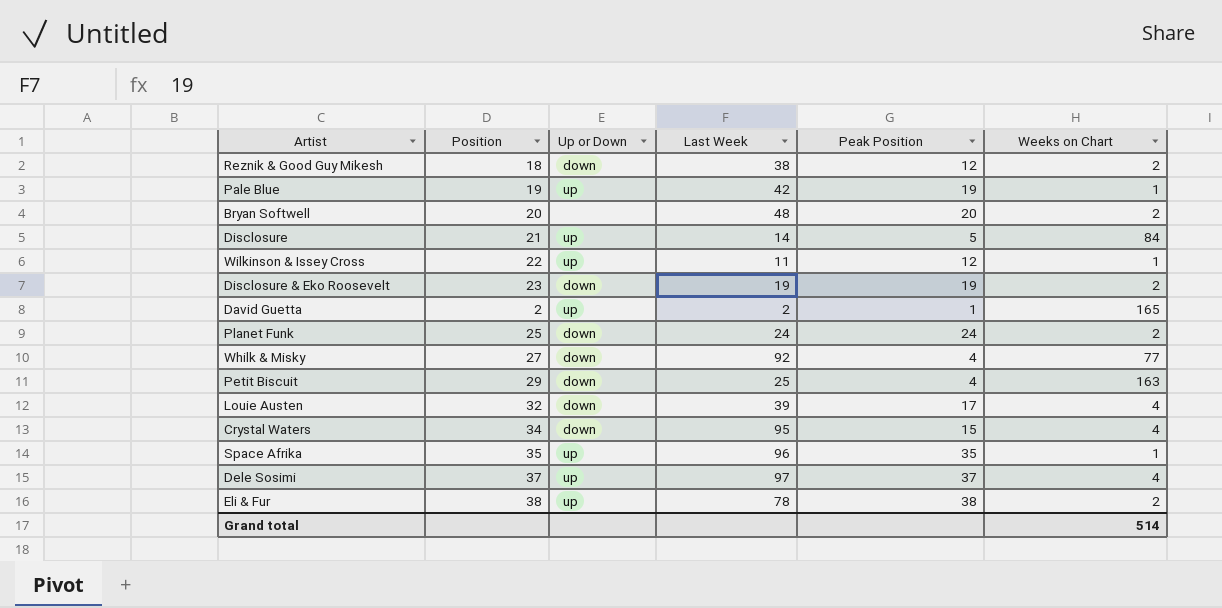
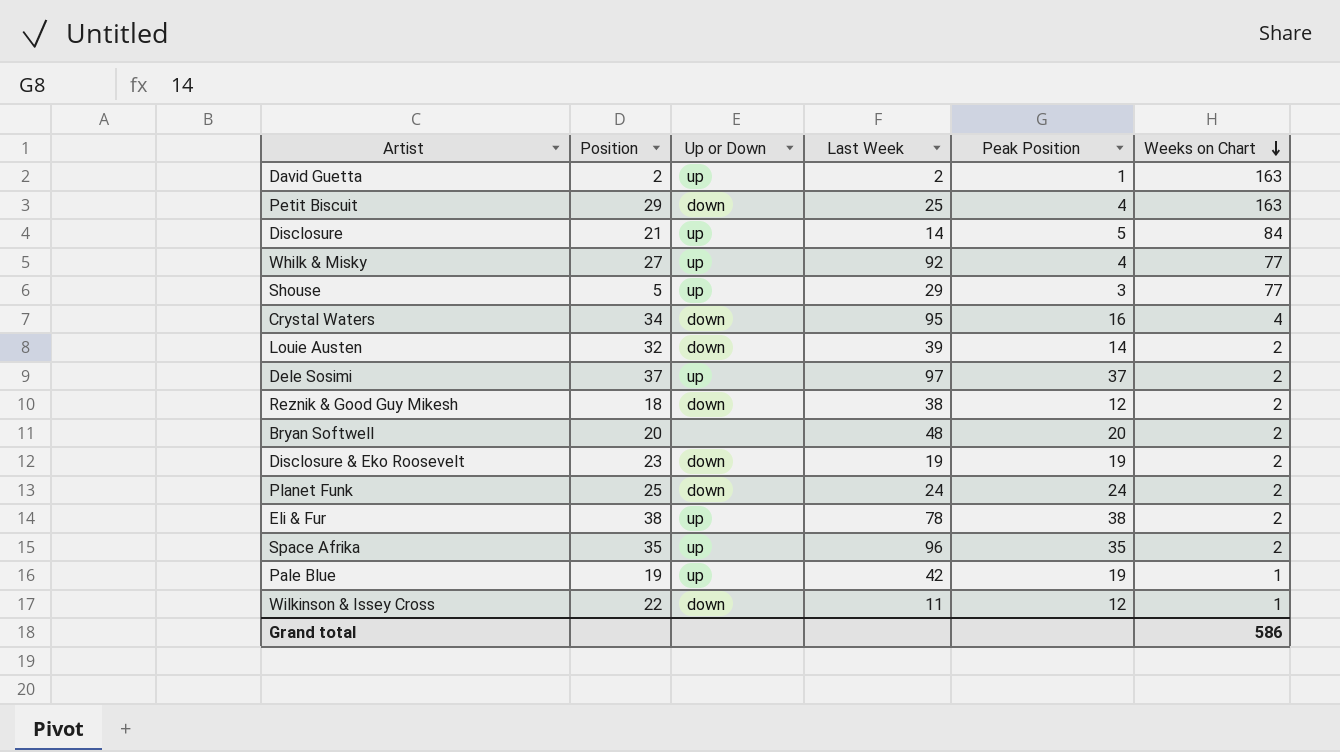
row order: none -> Weeks on Chart descending
David Guetta | Weeks on Chart: 165 -> 163
Whilk & Misky | Up or Down: down -> up
row Shouse: none -> 5 | up | 29 | 3 | 77
Crystal Waters | Peak Position: 15 -> 16
Louie Austen | Peak Position: 17 -> 14
Louie Austen | Weeks on Chart: 4 -> 2
Dele Sosimi | Weeks on Chart: 4 -> 2
Space Afrika | Weeks on Chart: 1 -> 2
Wilkinson & Issey Cross | Up or Down: up -> down
Grand total | Weeks on Chart: 514 -> 586

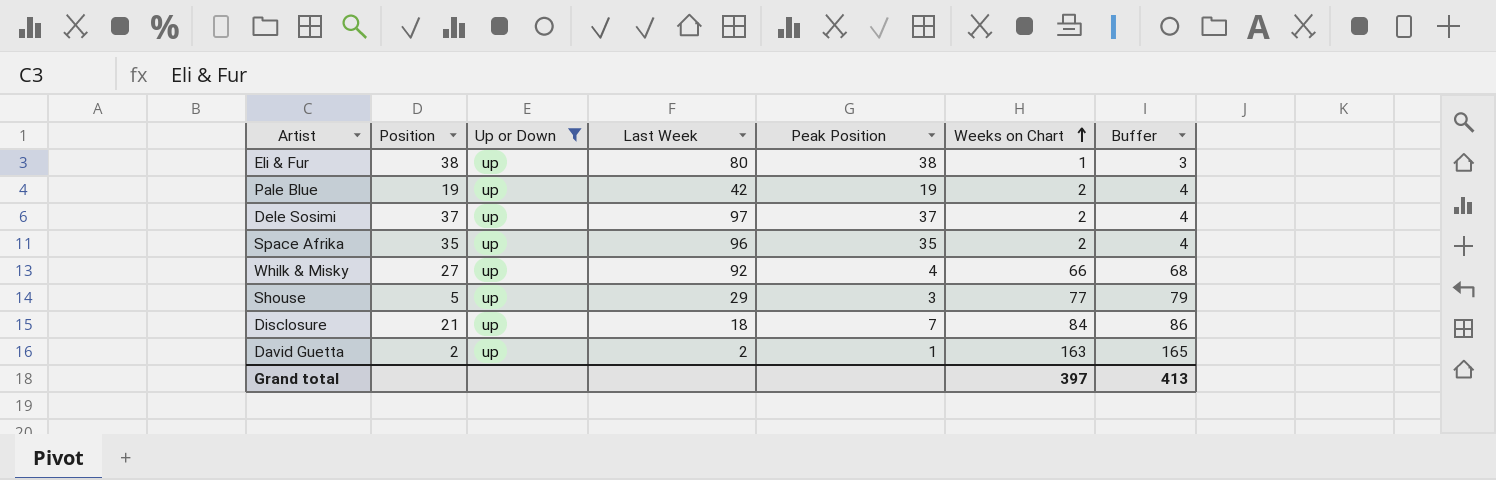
filter: none -> Up or Down = up
row order: Weeks on Chart descending -> Weeks on Chart ascending
column Buffer | formula: none -> [Weeks on Chart] + 2
Eli & Fur | Last Week: 78 -> 80
Eli & Fur | Weeks on Chart: 2 -> 1
Pale Blue | Weeks on Chart: 1 -> 2
Whilk & Misky | Weeks on Chart: 77 -> 66
Disclosure | Last Week: 14 -> 18
Disclosure | Peak Position: 5 -> 7
Grand total | Weeks on Chart: 586 -> 397

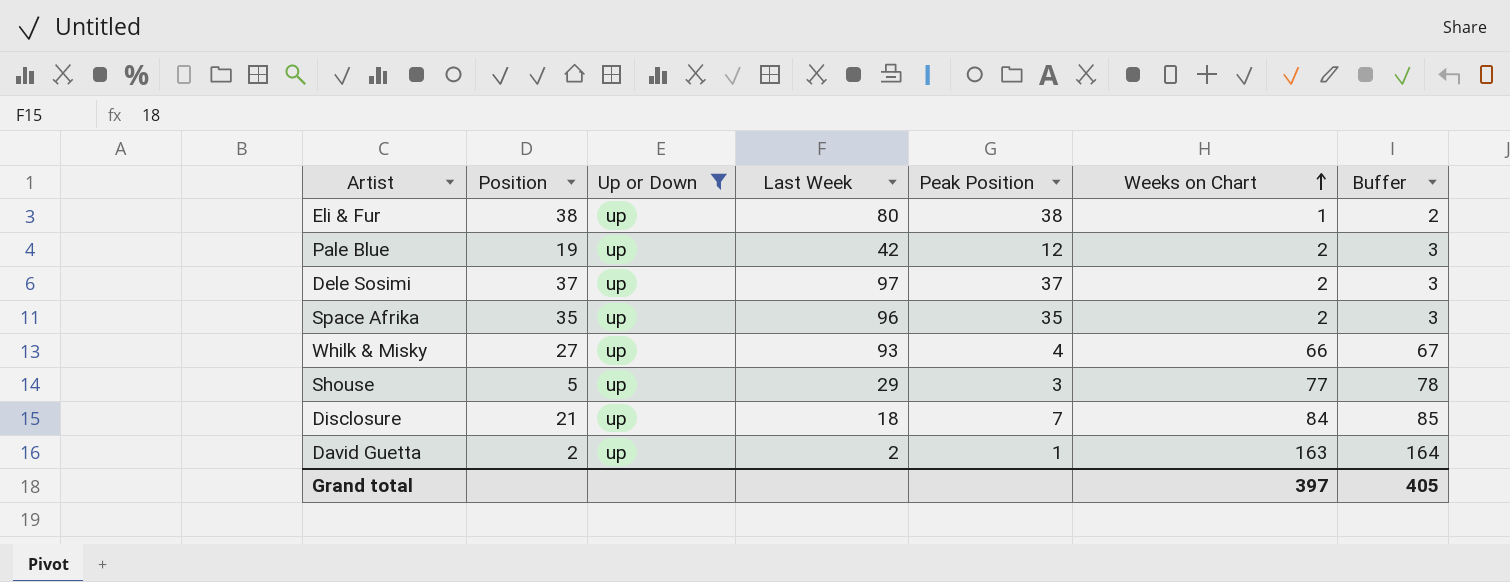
column Buffer | formula: [Weeks on Chart] + 2 -> [Weeks on Chart] + 1
Pale Blue | Peak Position: 19 -> 12
Whilk & Misky | Last Week: 92 -> 93
Grand total | Buffer: 413 -> 405

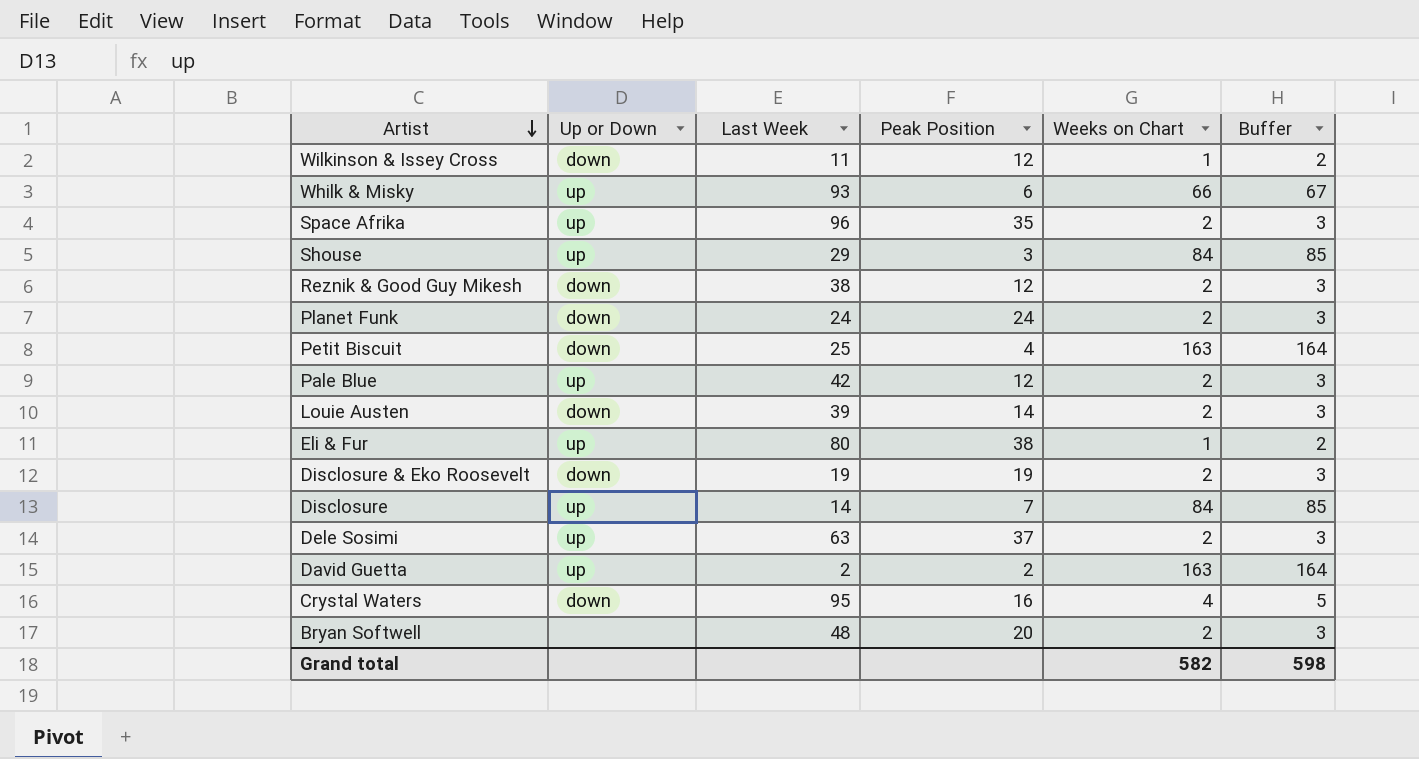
filter: Up or Down = up -> none
row order: Weeks on Chart ascending -> Artist descending
column Position | position: 2 -> none
Whilk & Misky | Peak Position: 4 -> 6
Shouse | Weeks on Chart: 77 -> 84
Shouse | Buffer: 78 -> 85
Disclosure | Last Week: 18 -> 14
Dele Sosimi | Last Week: 97 -> 63
David Guetta | Peak Position: 1 -> 2
Grand total | Weeks on Chart: 397 -> 582
Grand total | Buffer: 405 -> 598

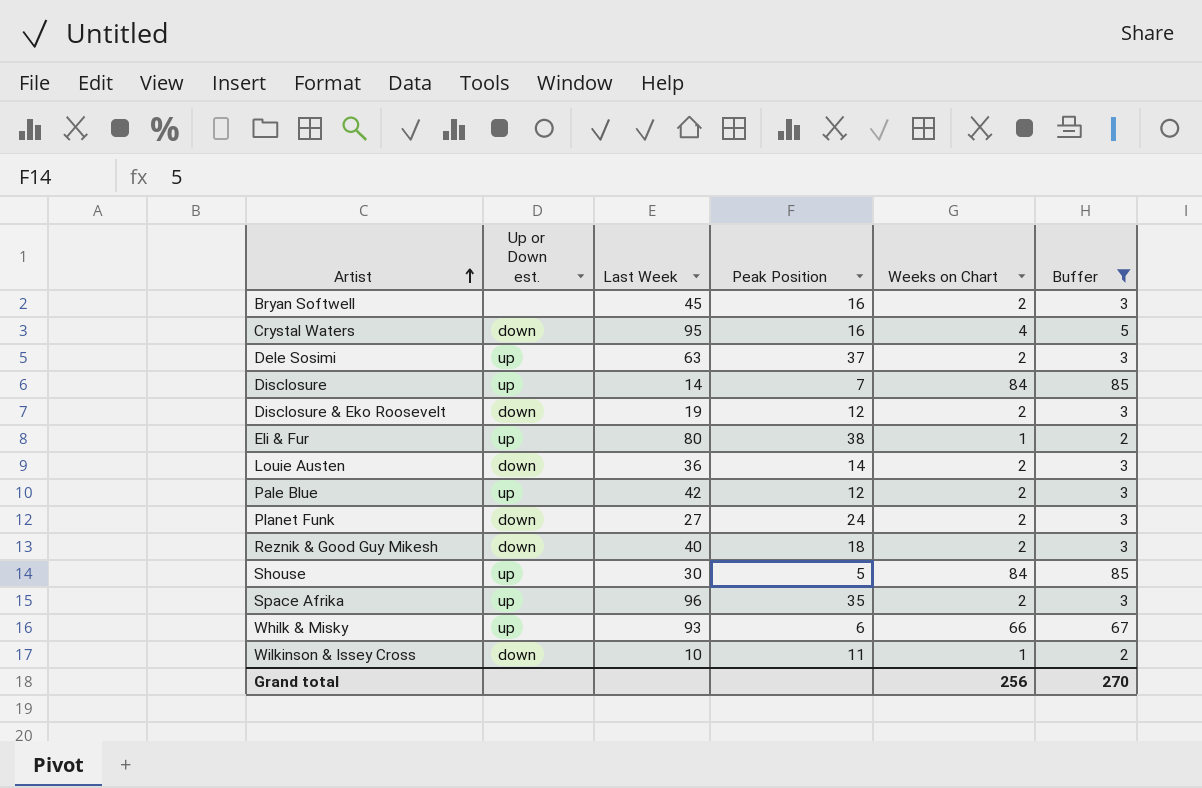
filter: none -> Buffer != 164
row order: Artist descending -> Artist ascending
column name: Up or Down -> Up or Down est.
Bryan Softwell | Last Week: 48 -> 45
Bryan Softwell | Peak Position: 20 -> 16
Disclosure & Eko Roosevelt | Peak Position: 19 -> 12
Louie Austen | Last Week: 39 -> 36
Planet Funk | Last Week: 24 -> 27
Reznik & Good Guy Mikesh | Last Week: 38 -> 40
Reznik & Good Guy Mikesh | Peak Position: 12 -> 18
Shouse | Last Week: 29 -> 30
Shouse | Peak Position: 3 -> 5
Wilkinson & Issey Cross | Last Week: 11 -> 10
Wilkinson & Issey Cross | Peak Position: 12 -> 11
Grand total | Weeks on Chart: 582 -> 256
Grand total | Buffer: 598 -> 270

